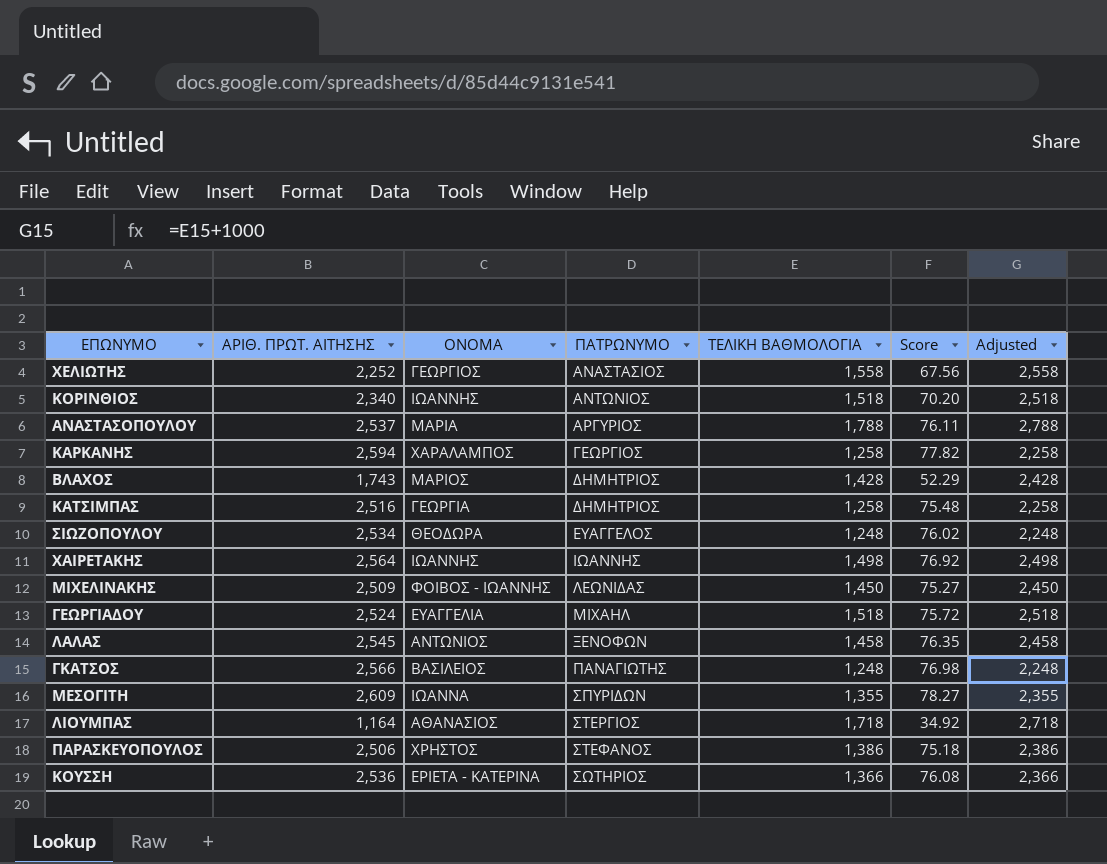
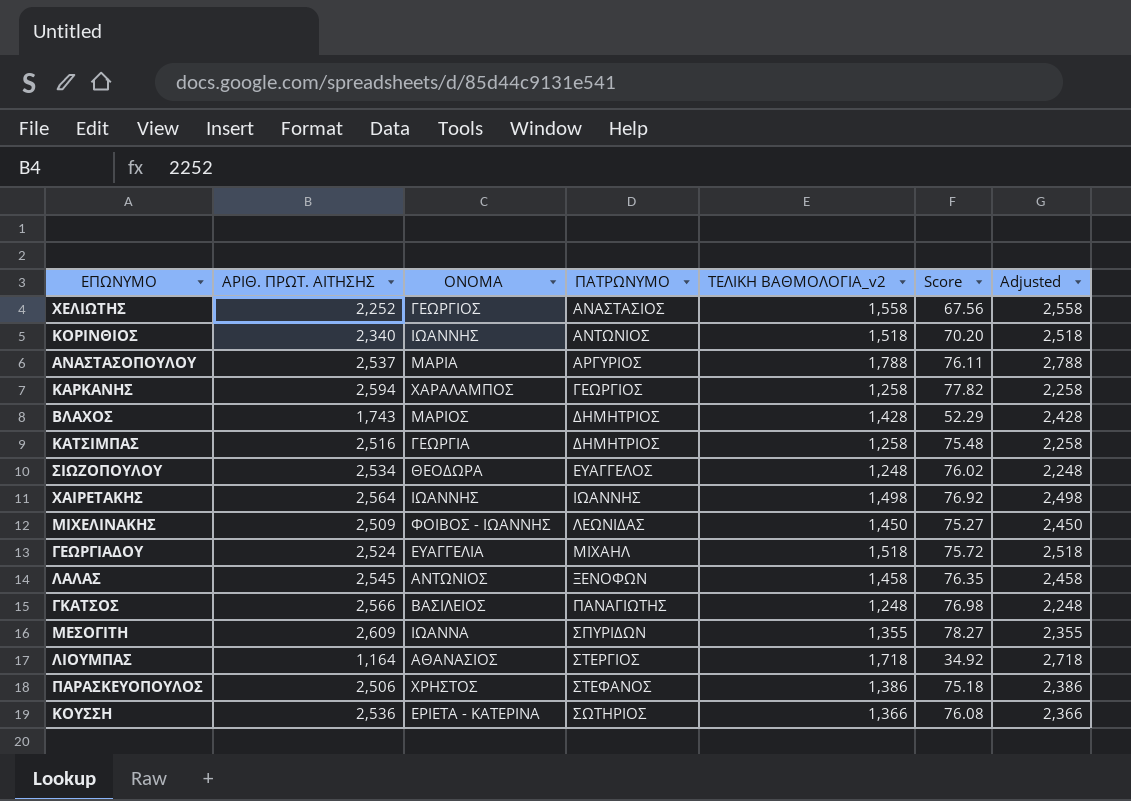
column name: ΤΕΛΙΚΗ ΒΑΘΜΟΛΟΓΙΑ -> ΤΕΛΙΚΗ ΒΑΘΜΟΛΟΓΙΑ_v2

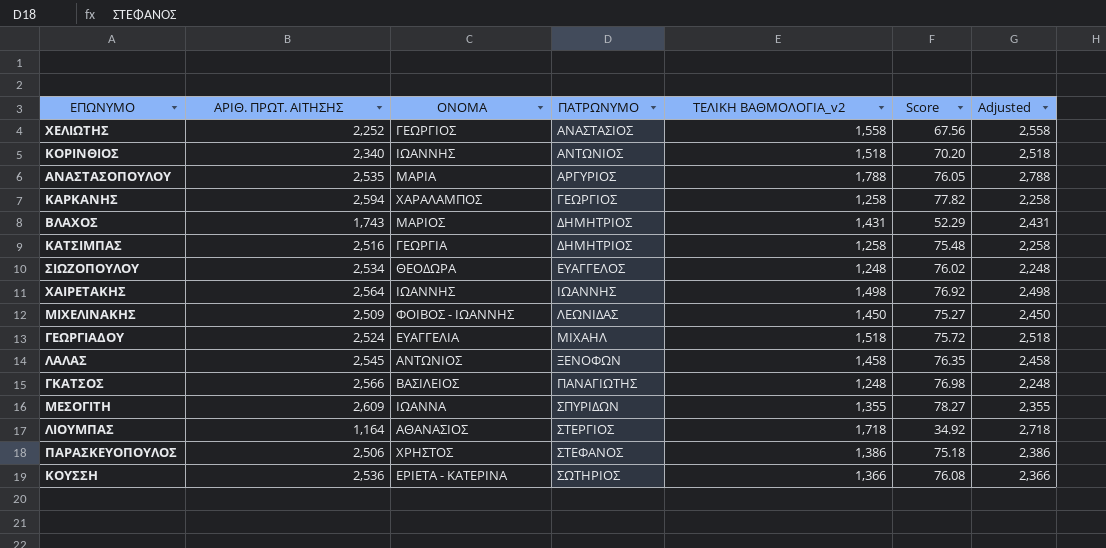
ΑΝΑΣΤΑΣΟΠΟΥΛΟΥ | ΑΡΙΘ. ΠΡΩΤ. ΑΙΤΗΣΗΣ: 2,537 -> 2,535
ΑΝΑΣΤΑΣΟΠΟΥΛΟΥ | Score: 76.11 -> 76.05
ΒΛΑΧΟΣ | ΤΕΛΙΚΗ ΒΑΘΜΟΛΟΓΙΑ_v2: 1,428 -> 1,431
ΒΛΑΧΟΣ | Adjusted: 2,428 -> 2,431

